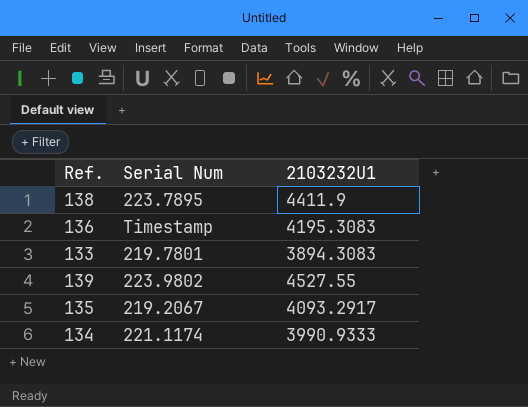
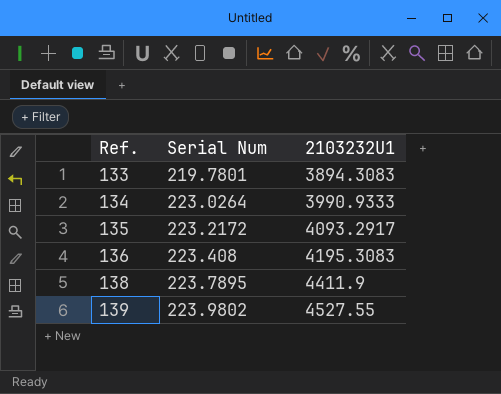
row order: none -> Ref. ascending
134 | Serial Num: 221.1174 -> 223.0264
135 | Serial Num: 219.2067 -> 223.2172
136 | Serial Num: Timestamp -> 223.408

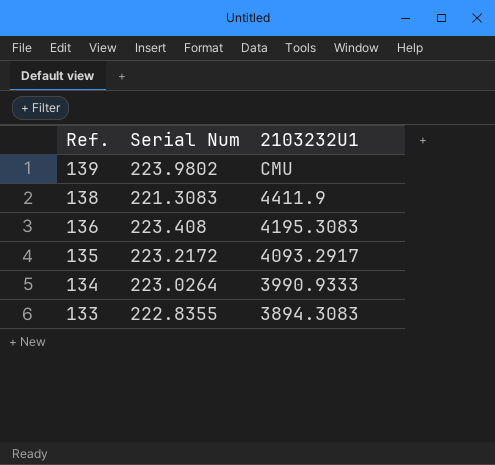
row order: Ref. ascending -> Ref. descending
139 | 2103232U1: 4527.55 -> CMU
138 | Serial Num: 223.7895 -> 221.3083
133 | Serial Num: 219.7801 -> 222.8355

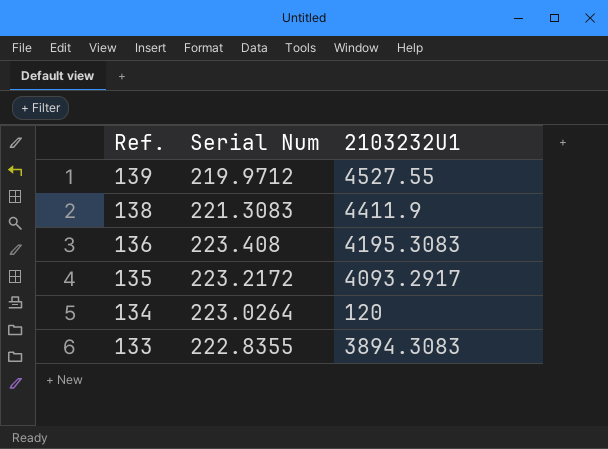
139 | Serial Num: 223.9802 -> 219.9712
139 | 2103232U1: CMU -> 4527.55
134 | 2103232U1: 3990.9333 -> 120

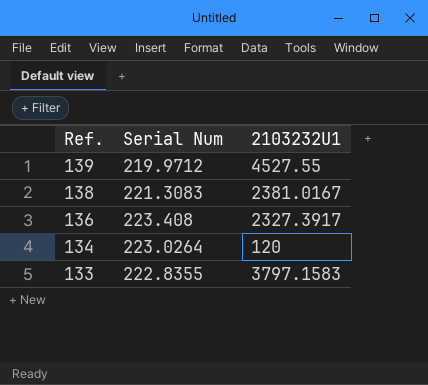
row 135: 223.2172 | 4093.2917 -> none
138 | 2103232U1: 4411.9 -> 2381.0167
136 | 2103232U1: 4195.3083 -> 2327.3917
133 | 2103232U1: 3894.3083 -> 3797.1583

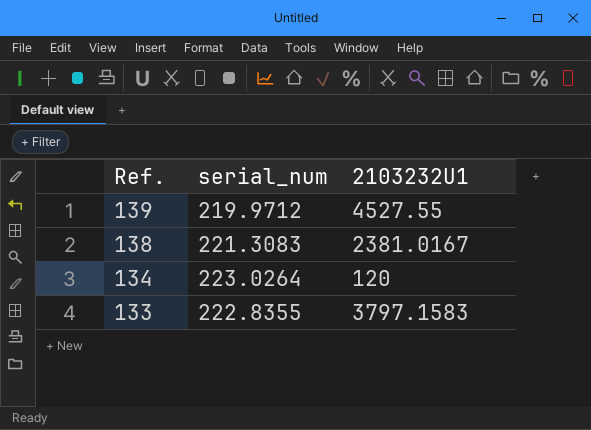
column name: Serial Num -> serial_num
row 136: 223.408 | 2327.3917 -> none

